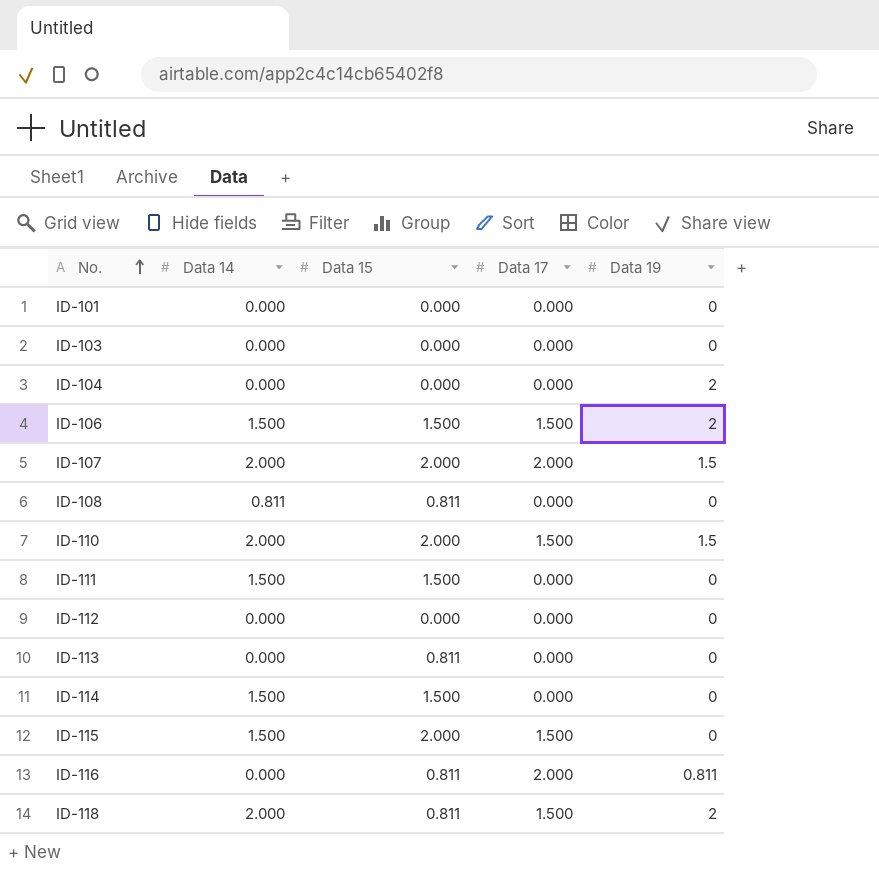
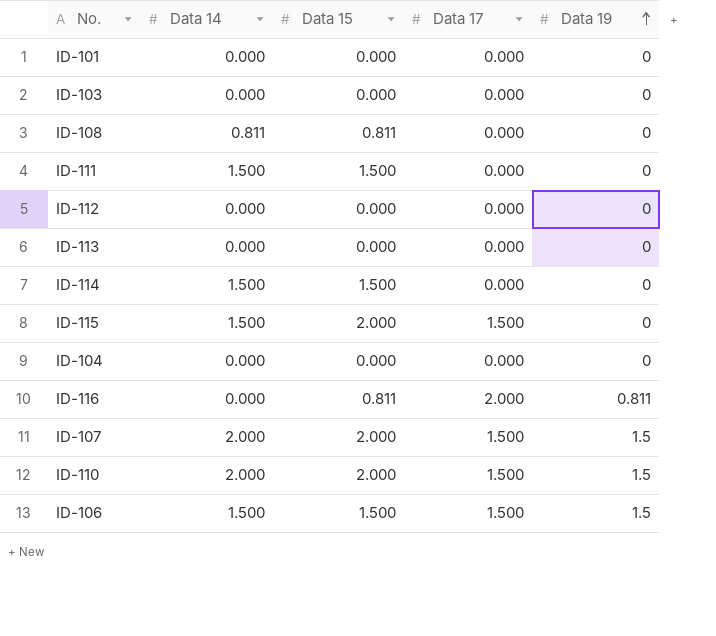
row order: No. ascending -> Data 19 ascending
row ID-118: 2.000 | 0.811 | 1.500 | 2 -> none
ID-113 | Data 15: 0.811 -> 0.000
ID-104 | Data 19: 2 -> 0
ID-107 | Data 17: 2.000 -> 1.500
ID-106 | Data 19: 2 -> 1.5

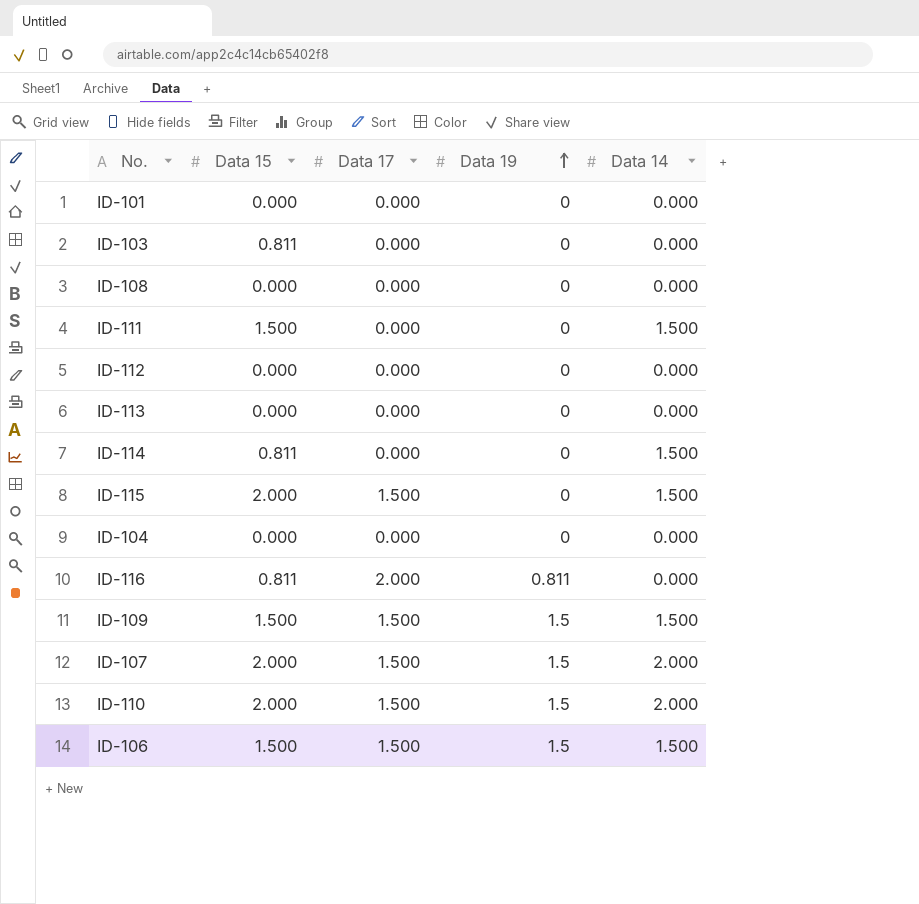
column Data 14 | position: 2 -> 5
ID-103 | Data 15: 0.000 -> 0.811
ID-108 | Data 15: 0.811 -> 0.000
ID-108 | Data 14: 0.811 -> 0.000
ID-114 | Data 15: 1.500 -> 0.811
row ID-109: none -> 1.500 | 1.500 | 1.5 | 1.500

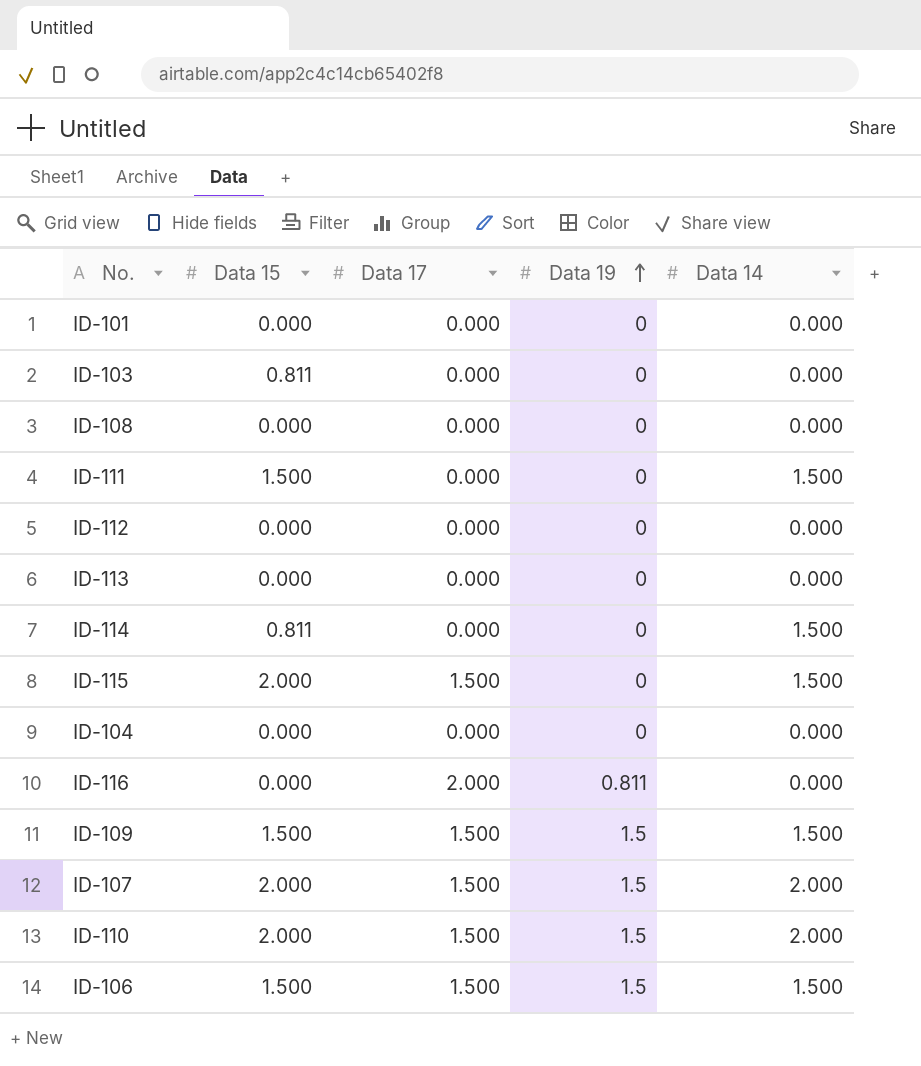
ID-116 | Data 15: 0.811 -> 0.000

